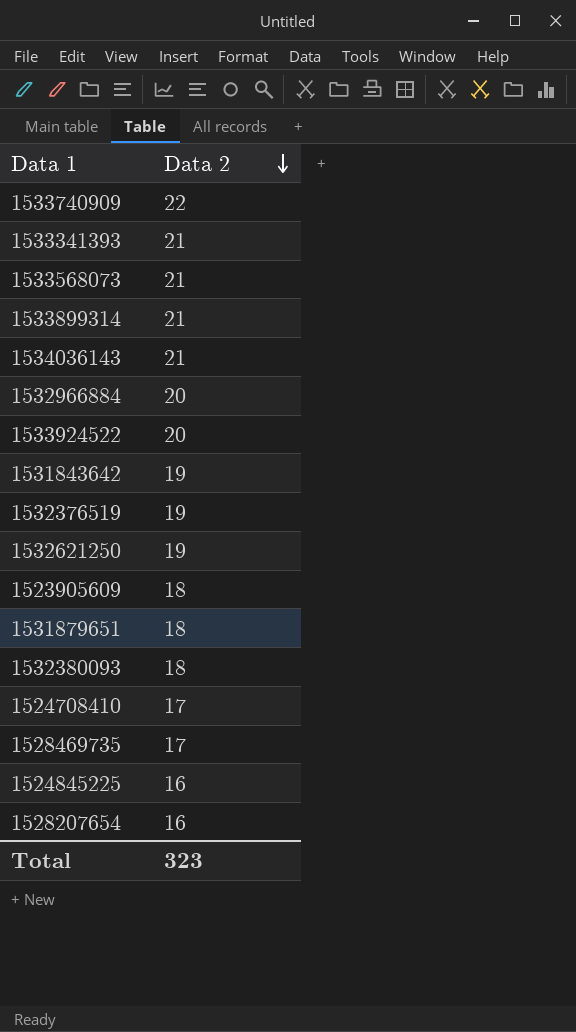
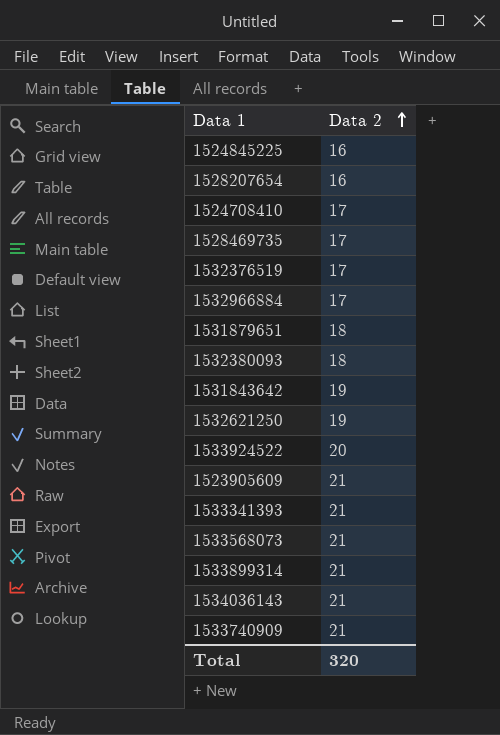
row order: Data 2 descending -> Data 2 ascending
1532376519 | Data 2: 19 -> 17
1532966884 | Data 2: 20 -> 17
1523905609 | Data 2: 18 -> 21
1533740909 | Data 2: 22 -> 21
Total | Data 2: 323 -> 320

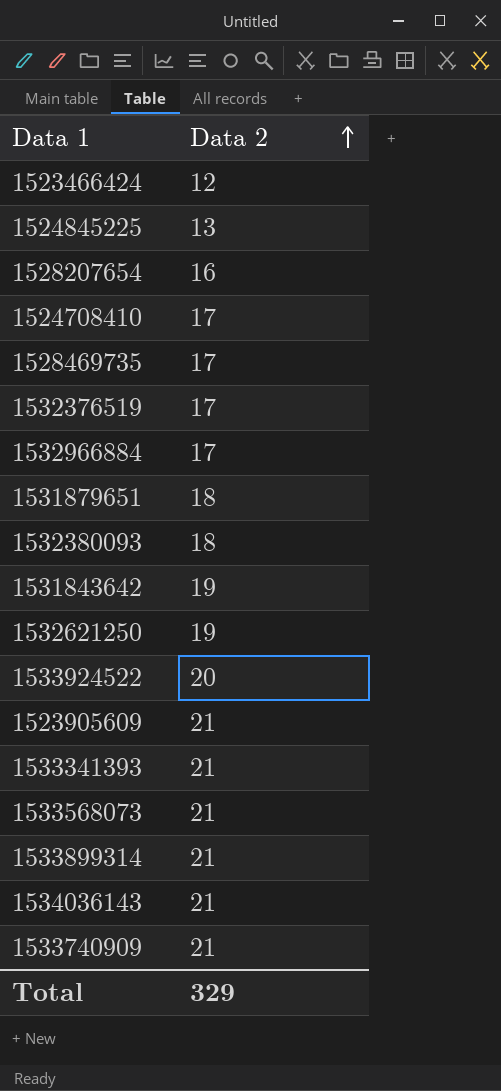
row 1523466424: none -> 12
1524845225 | Data 2: 16 -> 13
Total | Data 2: 320 -> 329

